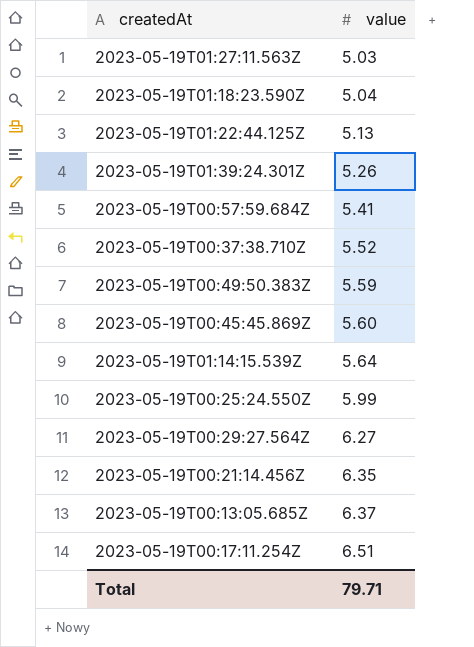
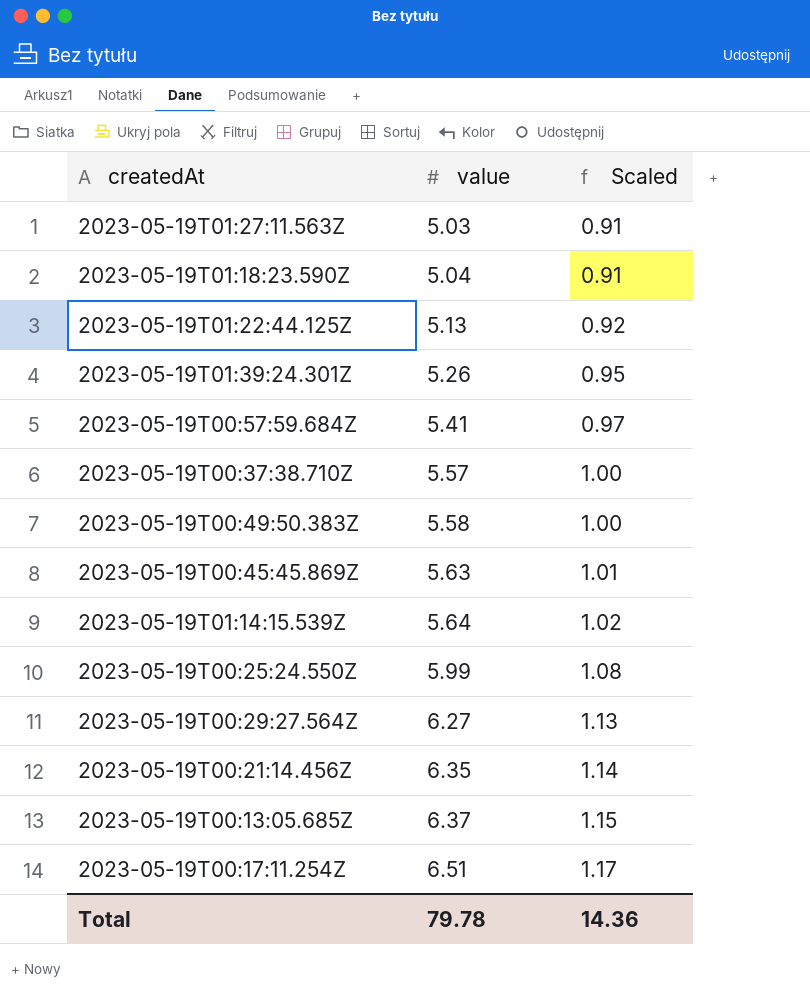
column Scaled | formula: none -> [value] * 0.18
2023-05-19T00:37:38.710Z | value: 5.52 -> 5.57
2023-05-19T00:49:50.383Z | value: 5.59 -> 5.58
2023-05-19T00:45:45.869Z | value: 5.60 -> 5.63
Total | value: 79.71 -> 79.78

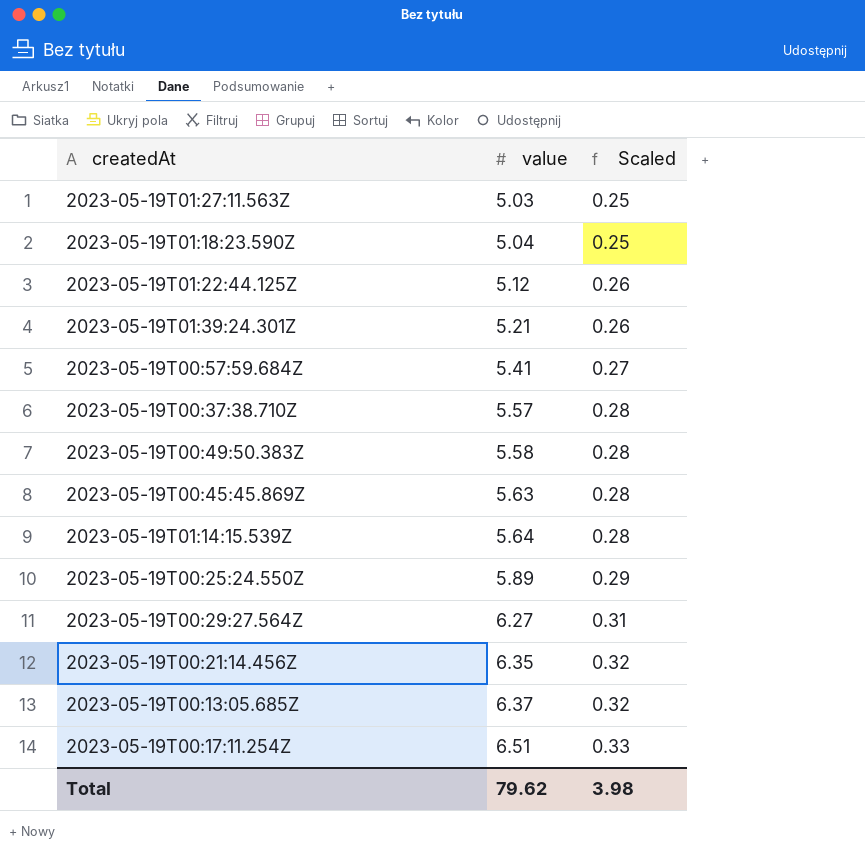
column Scaled | formula: [value] * 0.18 -> [value] * 0.05
2023-05-19T01:22:44.125Z | value: 5.13 -> 5.12
2023-05-19T01:39:24.301Z | value: 5.26 -> 5.21
2023-05-19T00:25:24.550Z | value: 5.99 -> 5.89
Total | value: 79.78 -> 79.62
Total | Scaled: 14.36 -> 3.98

